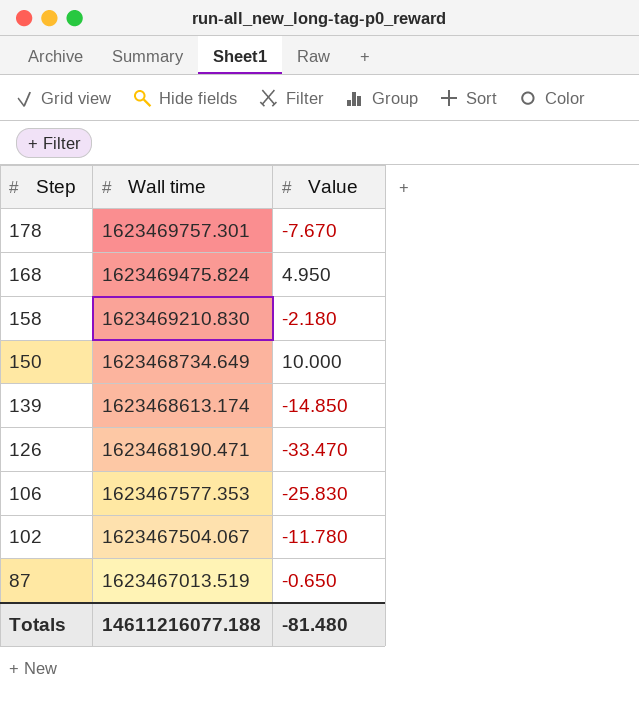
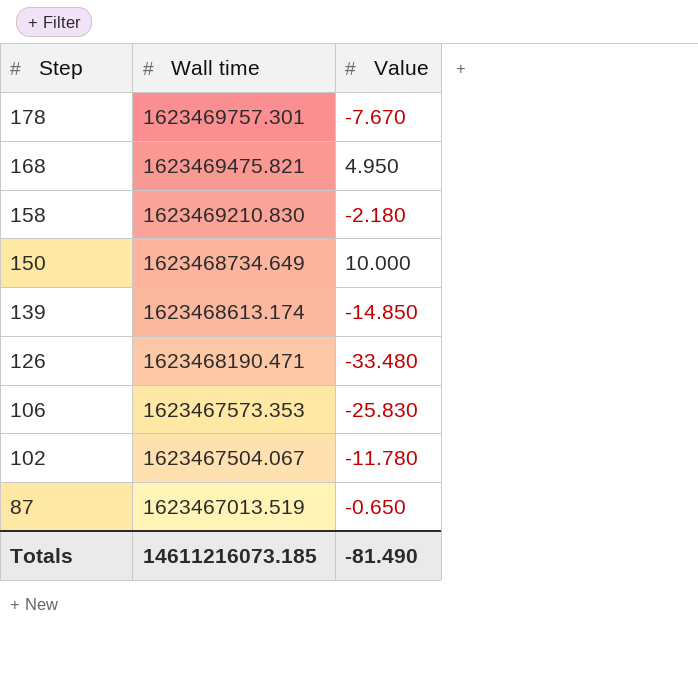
168 | Wall time: 1623469475.824 -> 1623469475.821
126 | Value: -33.470 -> -33.480
106 | Wall time: 1623467577.353 -> 1623467573.353
Totals | Wall time: 14611216077.188 -> 14611216073.185
Totals | Value: -81.480 -> -81.490

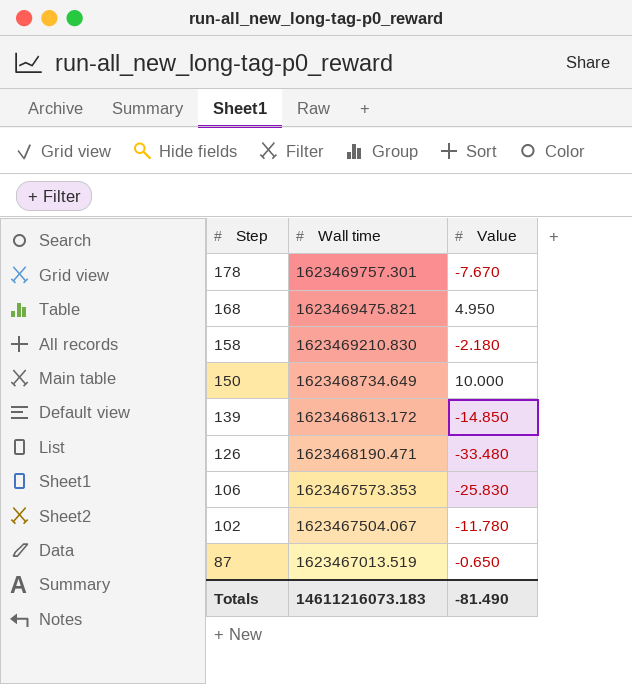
139 | Wall time: 1623468613.174 -> 1623468613.172
Totals | Wall time: 14611216073.185 -> 14611216073.183

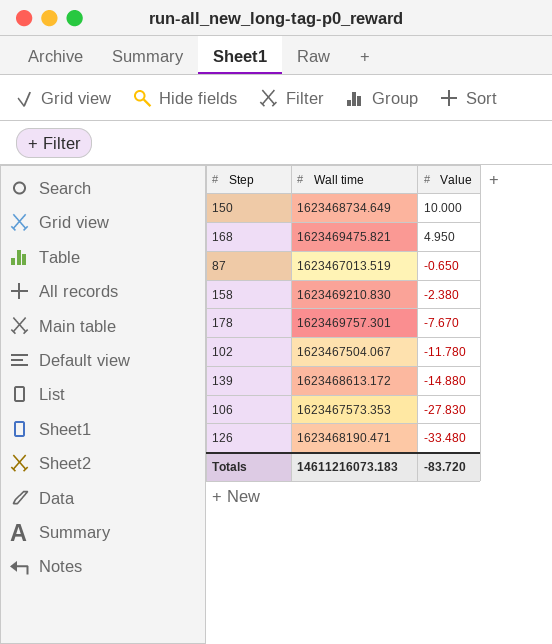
row order: Step descending -> Value descending
158 | Value: -2.180 -> -2.380
139 | Value: -14.850 -> -14.880
106 | Value: -25.830 -> -27.830
Totals | Value: -81.490 -> -83.720

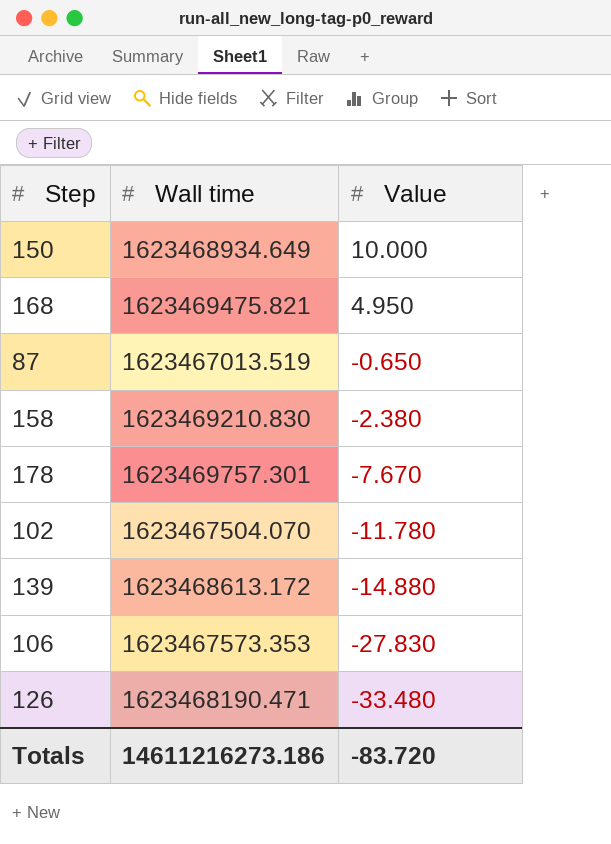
150 | Wall time: 1623468734.649 -> 1623468934.649
102 | Wall time: 1623467504.067 -> 1623467504.070
Totals | Wall time: 14611216073.183 -> 14611216273.186

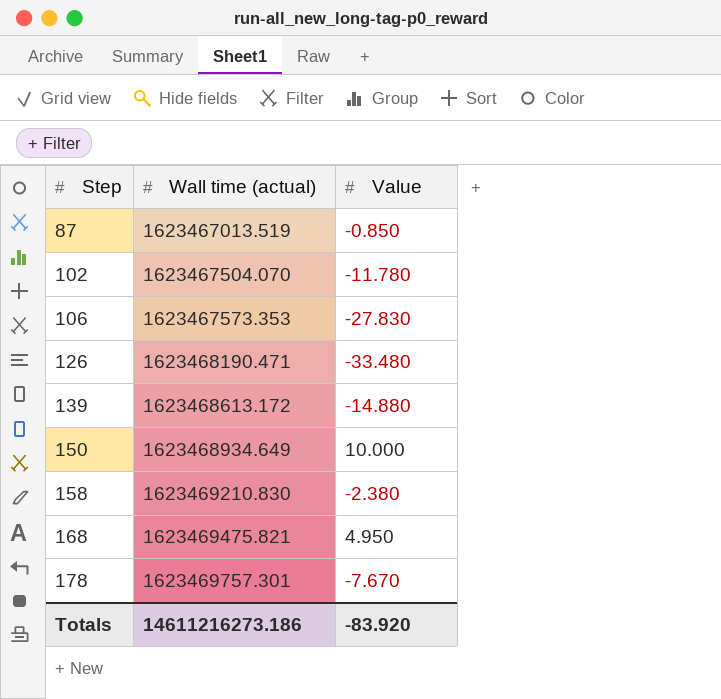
row order: Value descending -> Step ascending
column name: Wall time -> Wall time (actual)
87 | Value: -0.650 -> -0.850
Totals | Value: -83.720 -> -83.920

